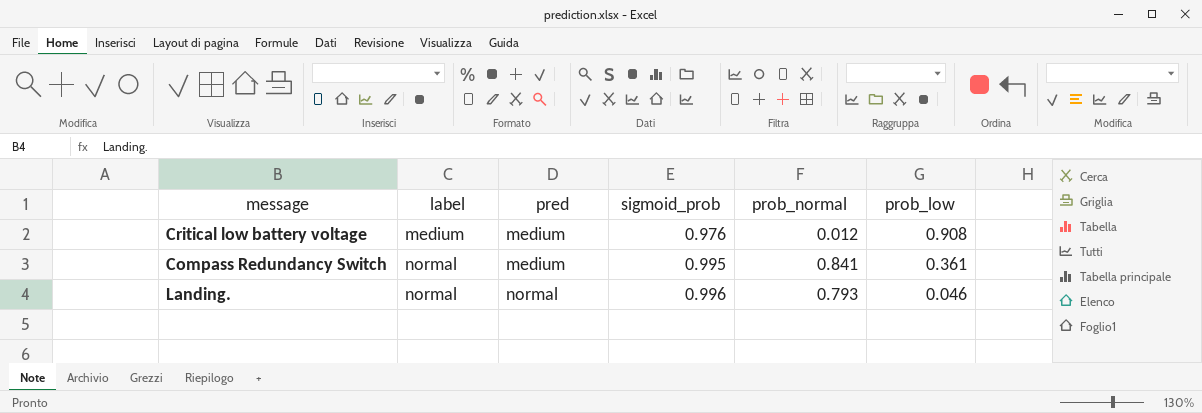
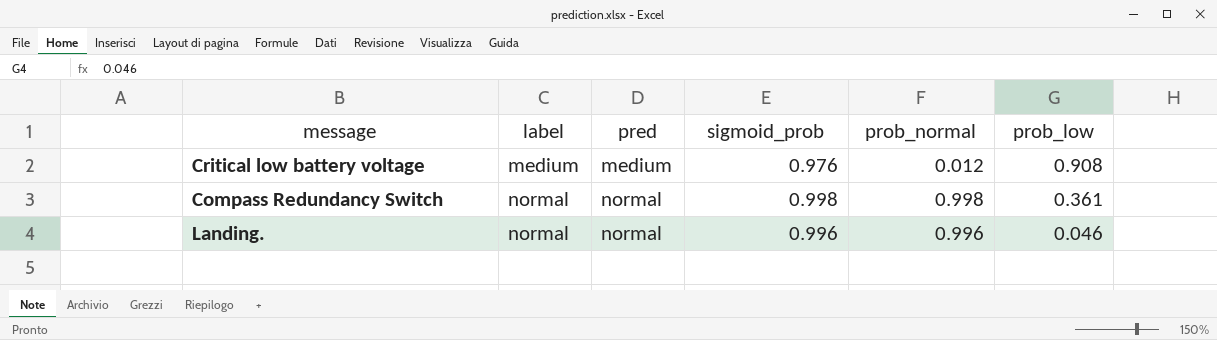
Compass Redundancy Switch | pred: medium -> normal
Compass Redundancy Switch | sigmoid_prob: 0.995 -> 0.998
Compass Redundancy Switch | prob_normal: 0.841 -> 0.998
Landing. | prob_normal: 0.793 -> 0.996

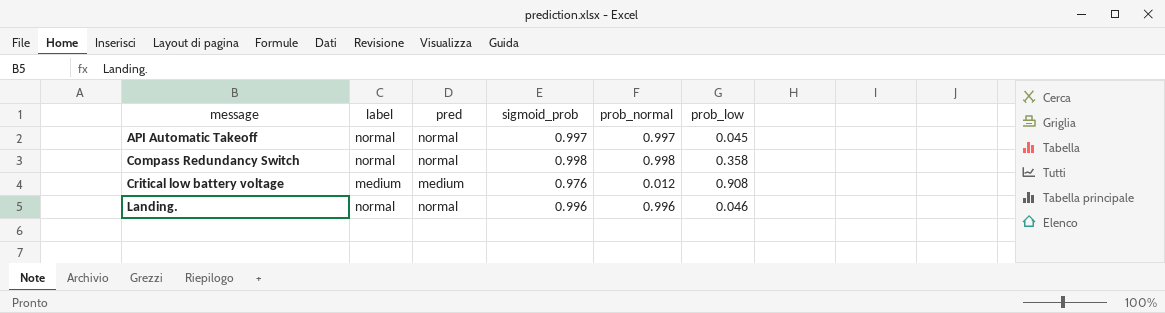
row order: label ascending -> message ascending
row API Automatic Takeoff: none -> normal | normal | 0.997 | 0.997 | 0.045
Compass Redundancy Switch | prob_low: 0.361 -> 0.358

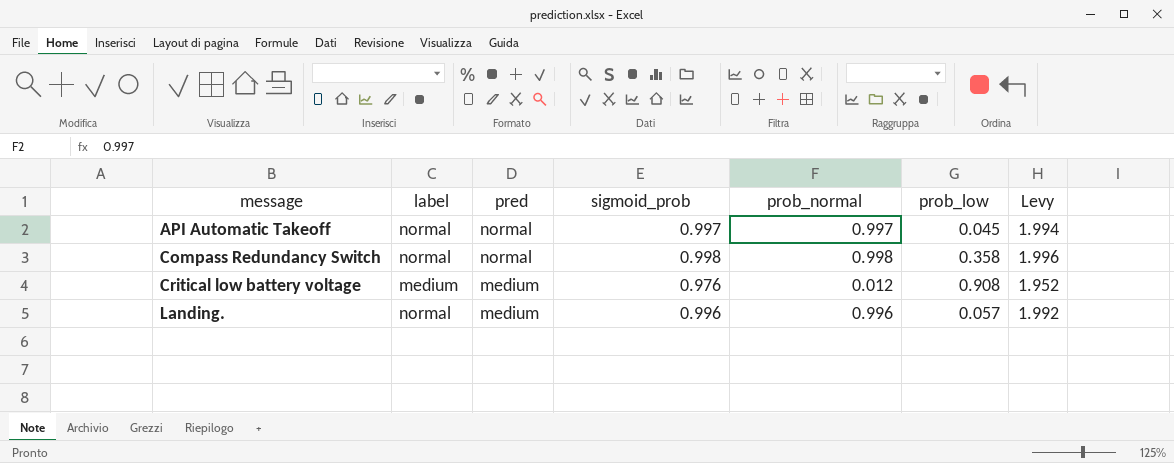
column Levy | formula: none -> [sigmoid_prob] * 2
Landing. | pred: normal -> medium
Landing. | prob_low: 0.046 -> 0.057

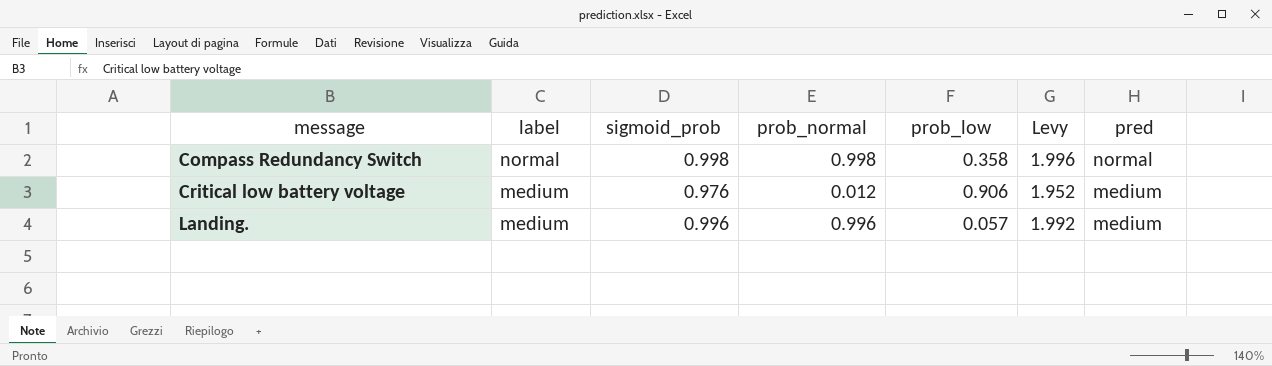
column pred | position: 3 -> 7
row API Automatic Takeoff: normal | normal | 0.997 | 0.997 | 0.045 | 1.994 -> none
Critical low battery voltage | prob_low: 0.908 -> 0.906
Landing. | label: normal -> medium

